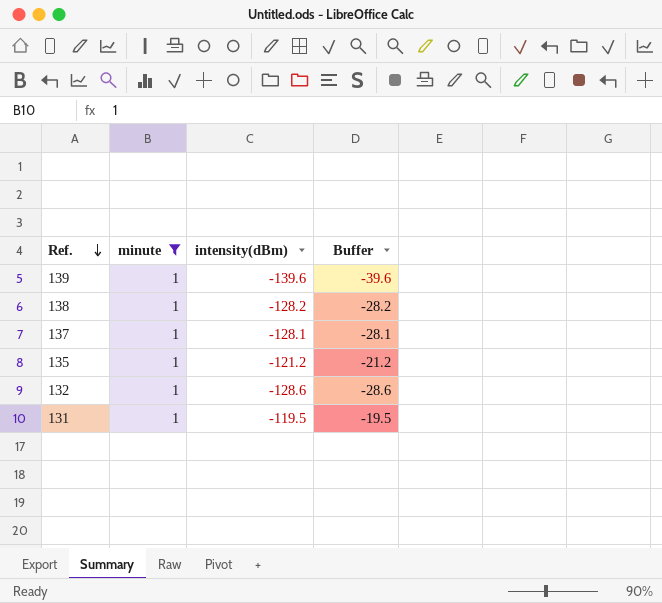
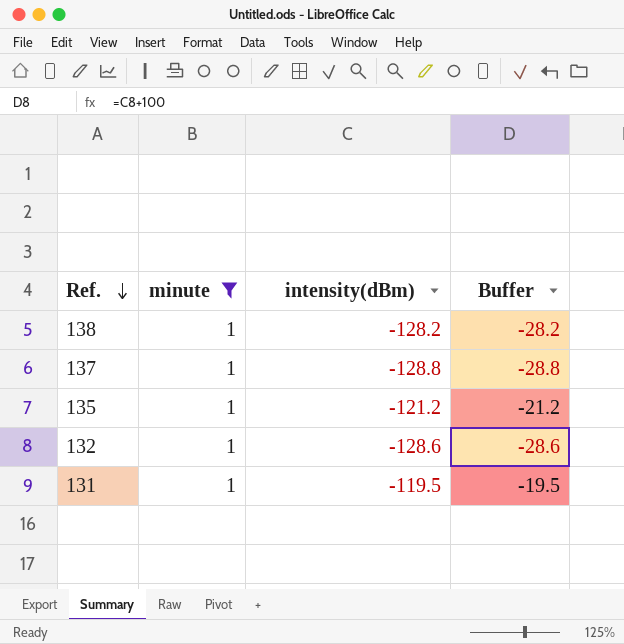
row 139: 1 | -139.6 | -39.6 -> none
137 | intensity(dBm): -128.1 -> -128.8
137 | Buffer: -28.1 -> -28.8

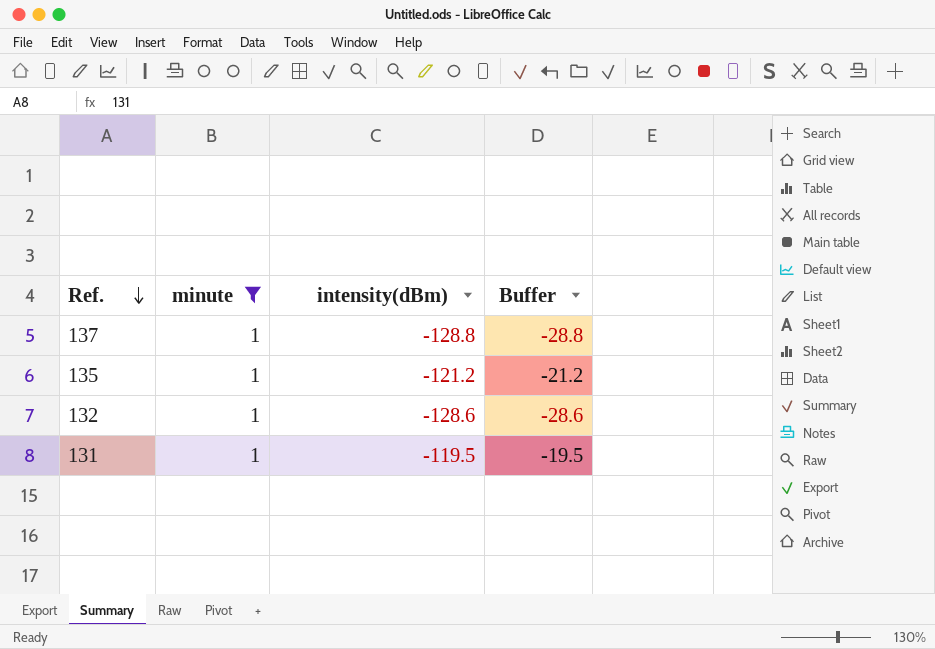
row 138: 1 | -128.2 | -28.2 -> none

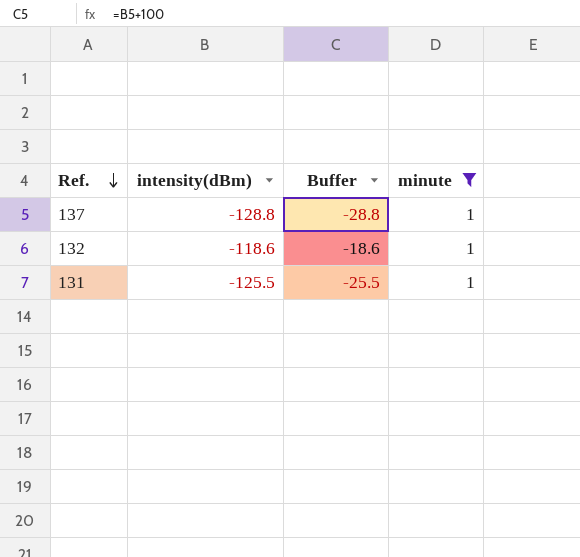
column minute | position: 2 -> 4
row 135: 1 | -121.2 | -21.2 -> none
132 | intensity(dBm): -128.6 -> -118.6
132 | Buffer: -28.6 -> -18.6
131 | intensity(dBm): -119.5 -> -125.5
131 | Buffer: -19.5 -> -25.5

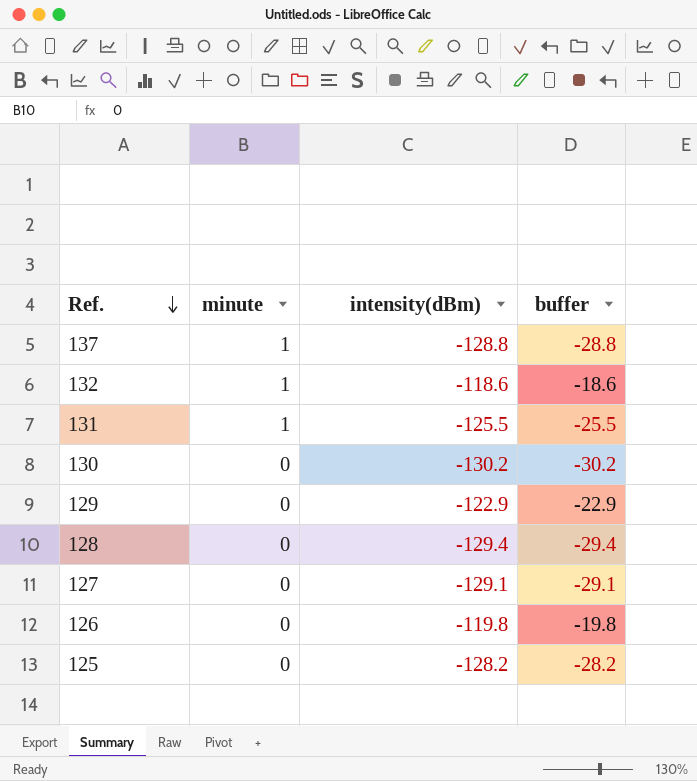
filter: minute = 1 -> none
column minute | position: 4 -> 2
column name: Buffer -> buffer

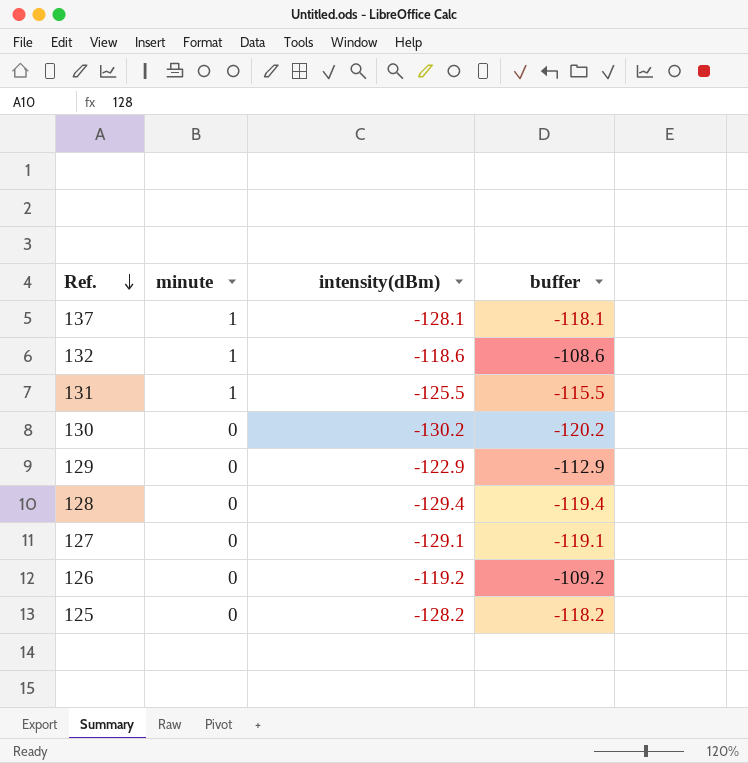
column buffer | formula: [intensity(dBm)] + 100 -> [intensity(dBm)] + 10
137 | intensity(dBm): -128.8 -> -128.1
126 | intensity(dBm): -119.8 -> -119.2

